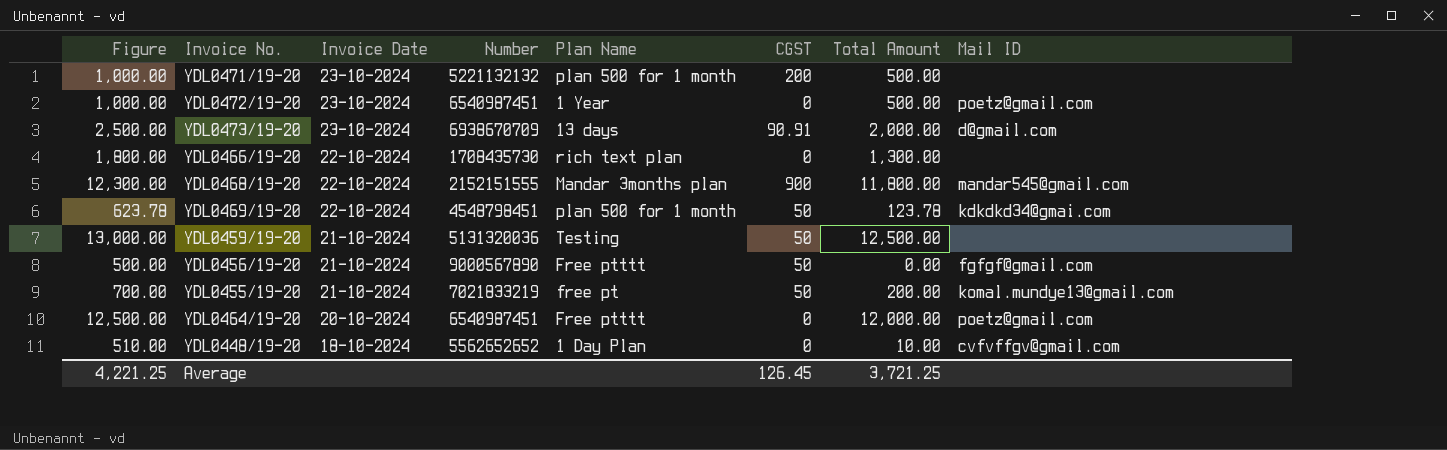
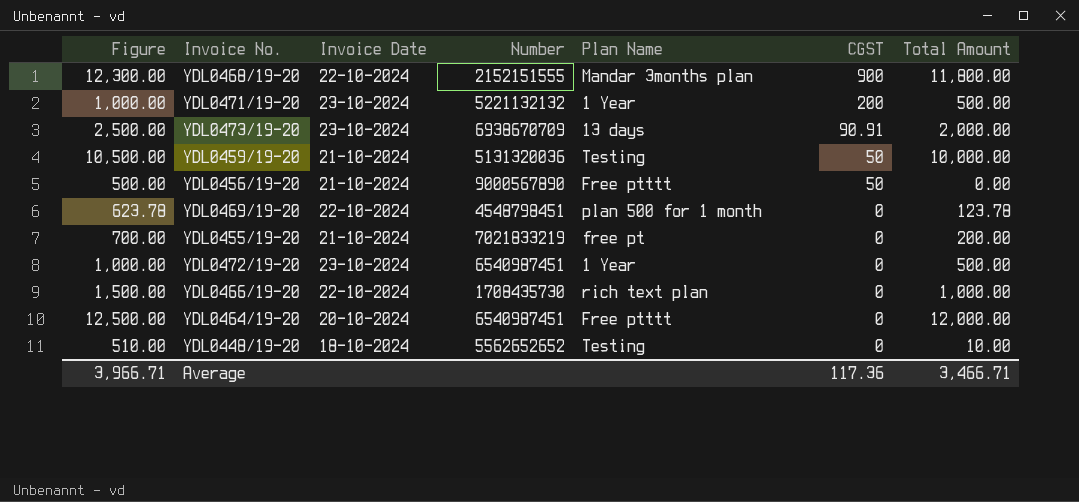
row order: Invoice Date descending -> CGST descending
column Mail ID | position: 8 -> none
YDL0471/19-20 | Plan Name: plan 500 for 1 month -> 1 Year
YDL0459/19-20 | Figure: 13,000.00 -> 10,500.00
YDL0459/19-20 | Total Amount: 12,500.00 -> 10,000.00
YDL0469/19-20 | CGST: 50 -> 0
YDL0455/19-20 | CGST: 50 -> 0
YDL0466/19-20 | Figure: 1,800.00 -> 1,500.00
YDL0466/19-20 | Total Amount: 1,300.00 -> 1,000.00
YDL0448/19-20 | Plan Name: 1 Day Plan -> Testing
Average | Figure: 4,221.25 -> 3,966.71
Average | CGST: 126.45 -> 117.36
Average | Total Amount: 3,721.25 -> 3,466.71

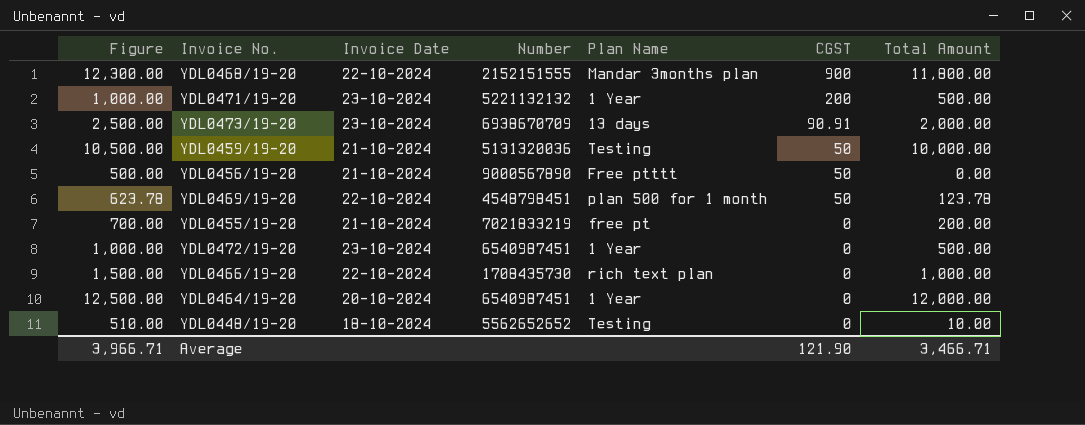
YDL0469/19-20 | CGST: 0 -> 50
YDL0464/19-20 | Plan Name: Free ptttt -> 1 Year
Average | CGST: 117.36 -> 121.90

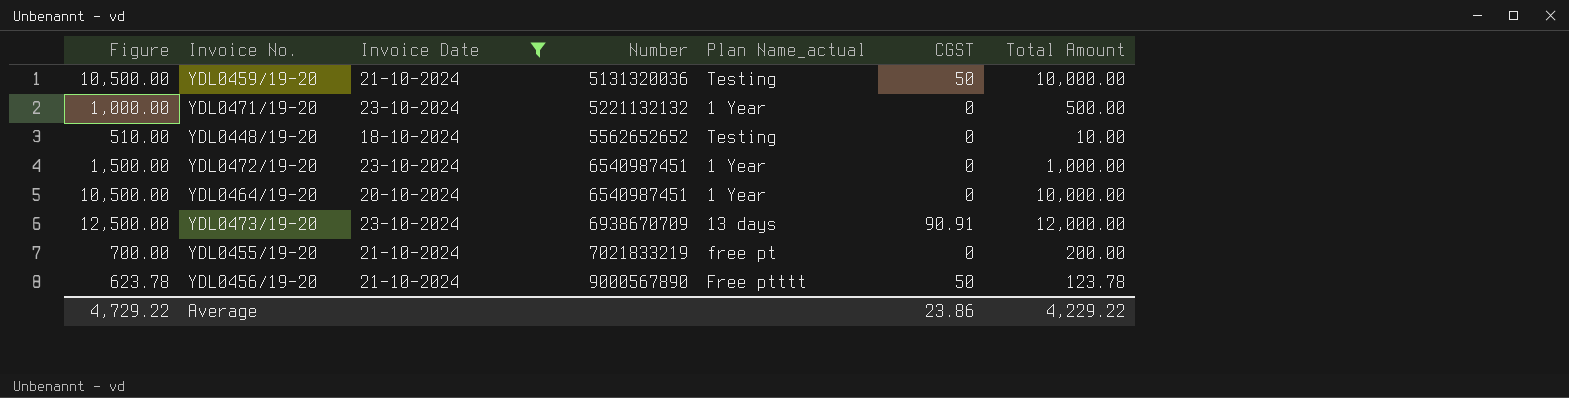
filter: none -> Invoice Date != 22-10-2024
row order: CGST descending -> Number ascending
column name: Plan Name -> Plan Name_actual
YDL0471/19-20 | CGST: 200 -> 0
YDL0472/19-20 | Figure: 1,000.00 -> 1,500.00
YDL0472/19-20 | Total Amount: 500.00 -> 1,000.00
YDL0464/19-20 | Figure: 12,500.00 -> 10,500.00
YDL0464/19-20 | Total Amount: 12,000.00 -> 10,000.00
YDL0473/19-20 | Figure: 2,500.00 -> 12,500.00
YDL0473/19-20 | Total Amount: 2,000.00 -> 12,000.00
YDL0456/19-20 | Figure: 500.00 -> 623.78
YDL0456/19-20 | Total Amount: 0.00 -> 123.78
Average | Figure: 3,966.71 -> 4,729.22
Average | CGST: 121.90 -> 23.86
Average | Total Amount: 3,466.71 -> 4,229.22

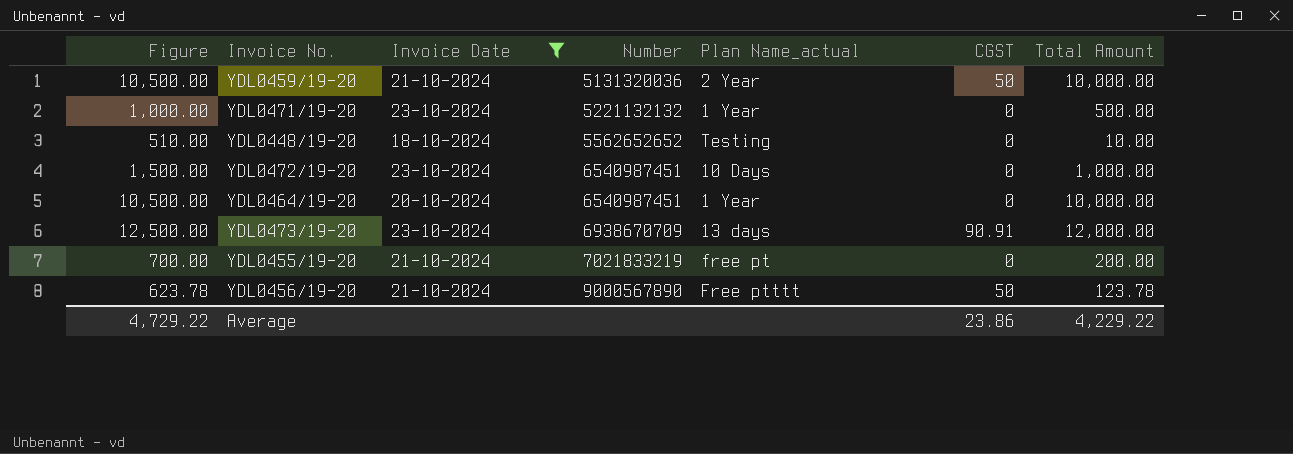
YDL0459/19-20 | Plan Name_actual: Testing -> 2 Year
YDL0472/19-20 | Plan Name_actual: 1 Year -> 10 Days

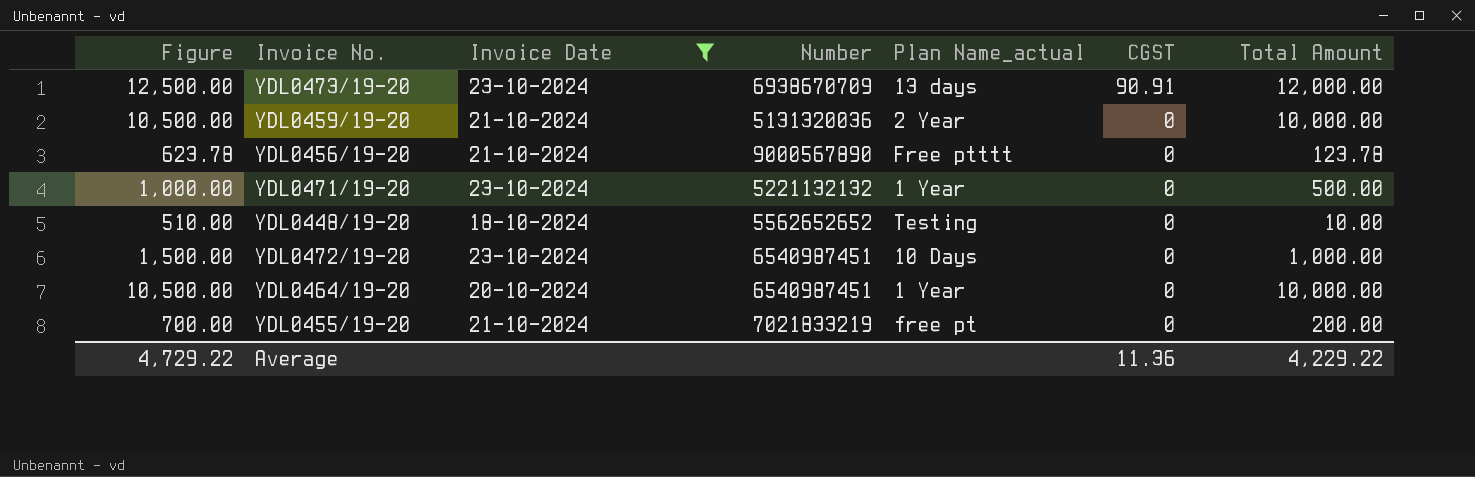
row order: Number ascending -> CGST descending
YDL0459/19-20 | CGST: 50 -> 0
YDL0456/19-20 | CGST: 50 -> 0
Average | CGST: 23.86 -> 11.36

